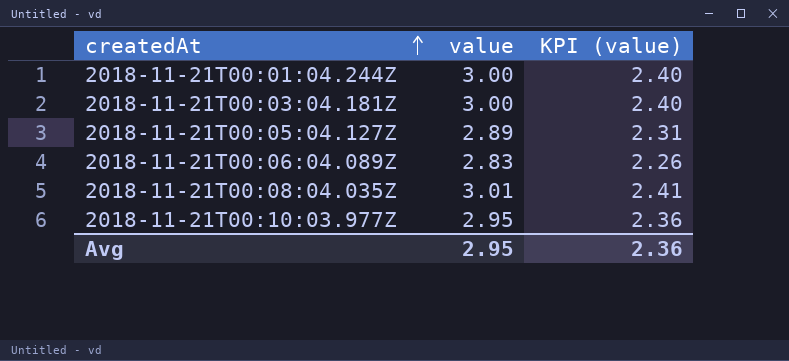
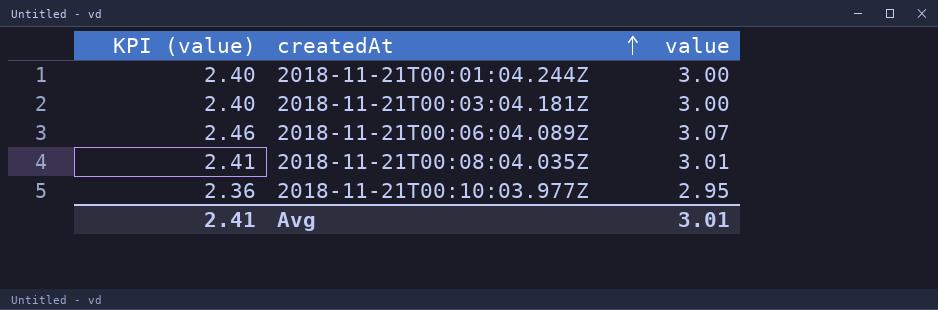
column KPI (value) | position: 3 -> 1
row 2018-11-21T00:05:04.127Z: 2.89 | 2.31 -> none
2018-11-21T00:06:04.089Z | KPI (value): 2.26 -> 2.46
2018-11-21T00:06:04.089Z | value: 2.83 -> 3.07
Avg | KPI (value): 2.36 -> 2.41
Avg | value: 2.95 -> 3.01

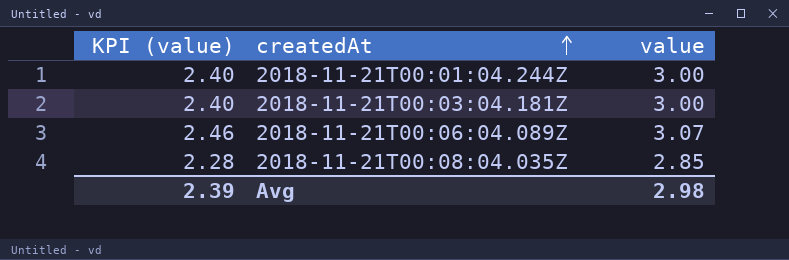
row 2018-11-21T00:10:03.977Z: 2.36 | 2.95 -> none
2018-11-21T00:08:04.035Z | KPI (value): 2.41 -> 2.28
2018-11-21T00:08:04.035Z | value: 3.01 -> 2.85
Avg | KPI (value): 2.41 -> 2.39
Avg | value: 3.01 -> 2.98

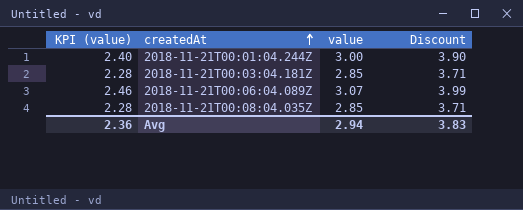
column Discount | formula: none -> [value] * 1.3
2018-11-21T00:03:04.181Z | KPI (value): 2.40 -> 2.28
2018-11-21T00:03:04.181Z | value: 3.00 -> 2.85
Avg | KPI (value): 2.39 -> 2.36
Avg | value: 2.98 -> 2.94

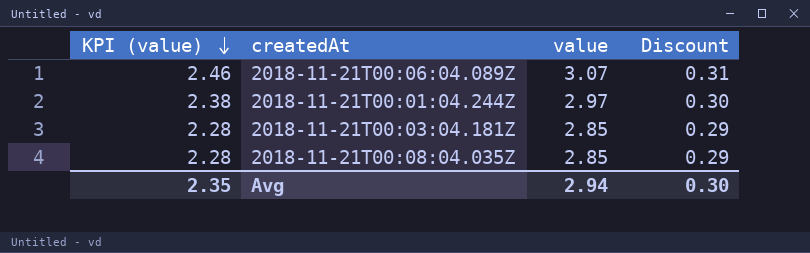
row order: createdAt ascending -> KPI (value) descending
column Discount | formula: [value] * 1.3 -> [value] * 0.1
2018-11-21T00:01:04.244Z | KPI (value): 2.40 -> 2.38
2018-11-21T00:01:04.244Z | value: 3.00 -> 2.97
Avg | KPI (value): 2.36 -> 2.35
Avg | Discount: 3.83 -> 0.30

